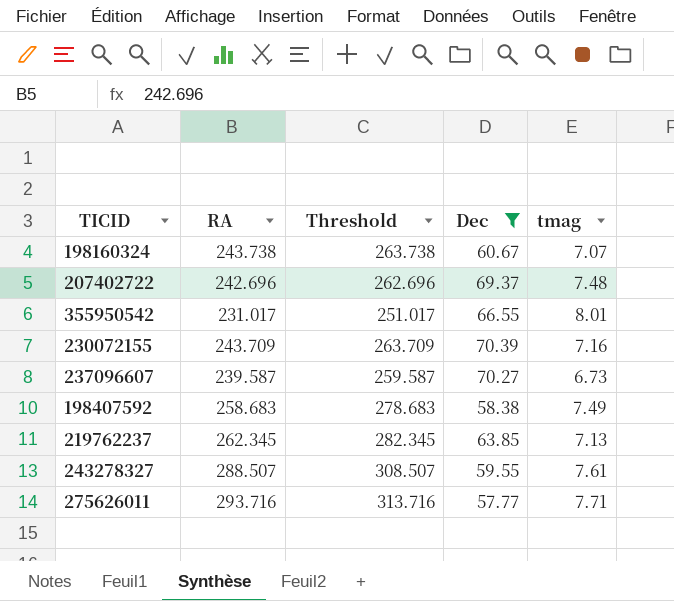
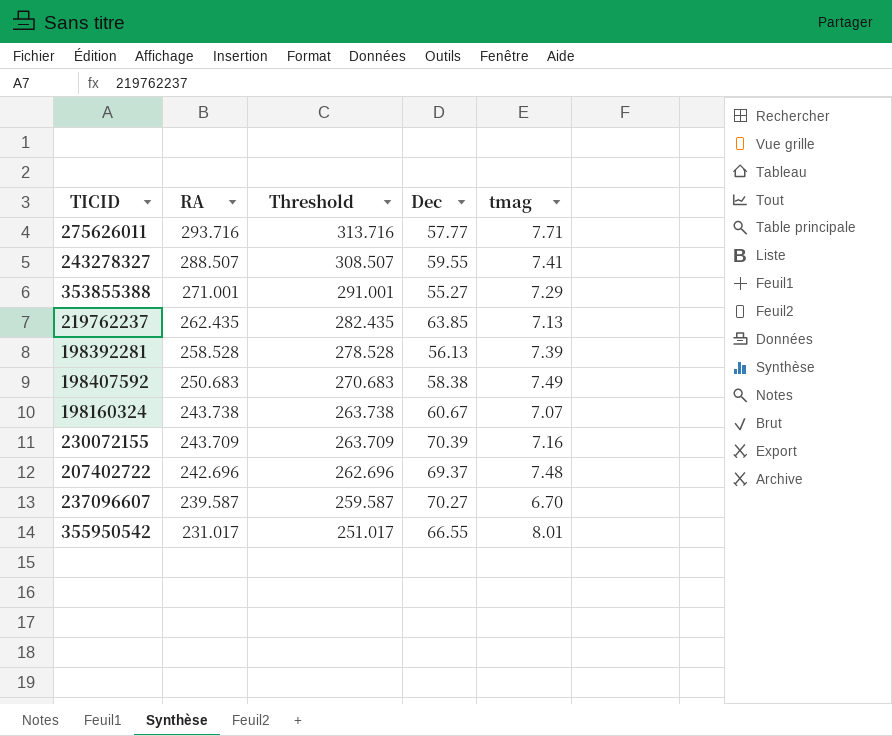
filter: Dec >= 57.77 -> none
row order: none -> RA descending
243278327 | tmag: 7.61 -> 7.41
219762237 | RA: 262.345 -> 262.435
219762237 | Threshold: 282.345 -> 282.435
198407592 | RA: 258.683 -> 250.683
198407592 | Threshold: 278.683 -> 270.683
237096607 | tmag: 6.73 -> 6.70

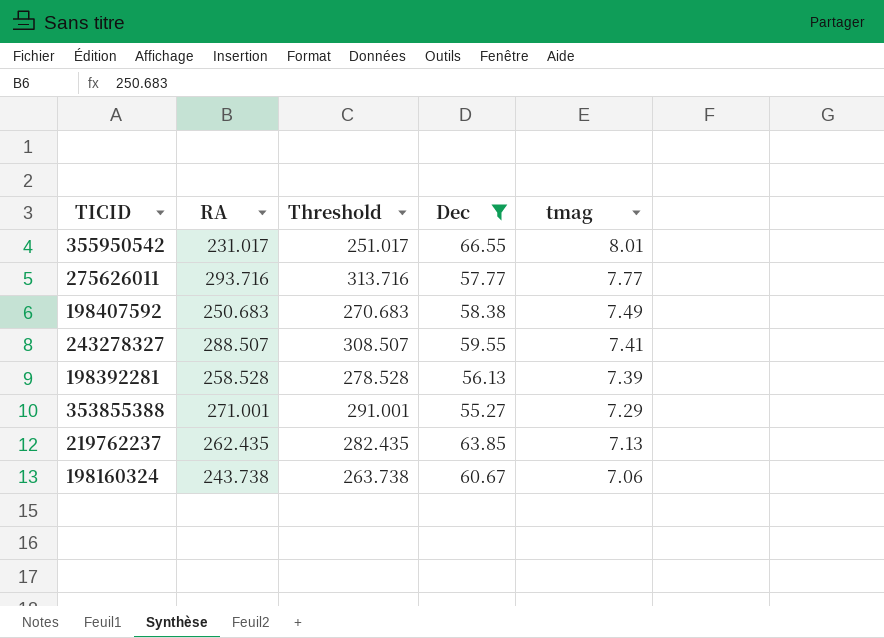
filter: none -> Dec <= 66.55
row order: RA descending -> tmag descending
275626011 | tmag: 7.71 -> 7.77
198160324 | tmag: 7.07 -> 7.06

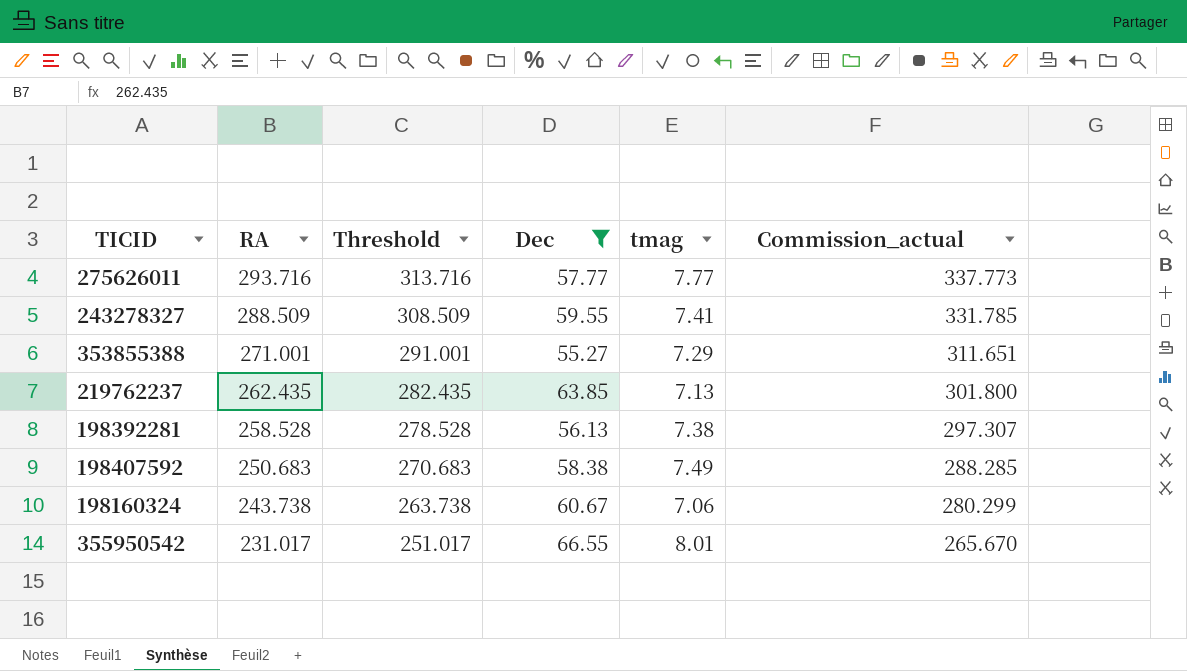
row order: tmag descending -> RA descending
column Commission_actual | formula: none -> [RA] * 1.15
243278327 | RA: 288.507 -> 288.509
243278327 | Threshold: 308.507 -> 308.509
198392281 | tmag: 7.39 -> 7.38

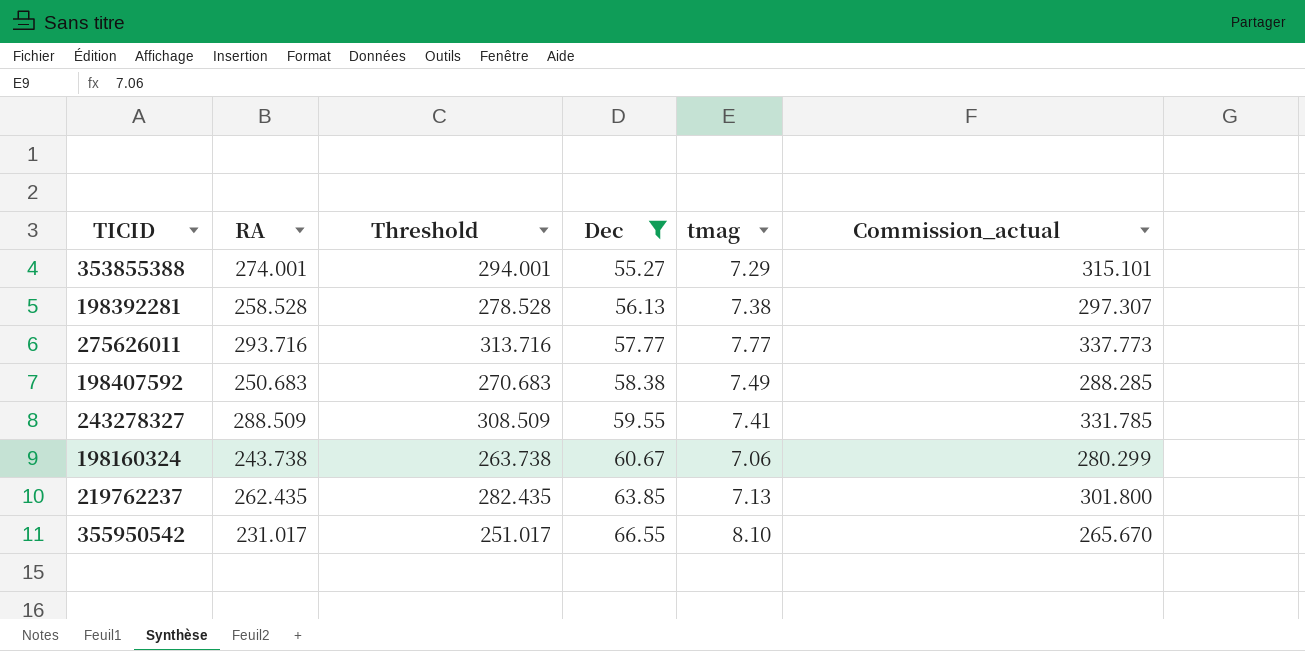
row order: RA descending -> Dec ascending
353855388 | RA: 271.001 -> 274.001
353855388 | Threshold: 291.001 -> 294.001
353855388 | Commission_actual: 311.651 -> 315.101
355950542 | tmag: 8.01 -> 8.10

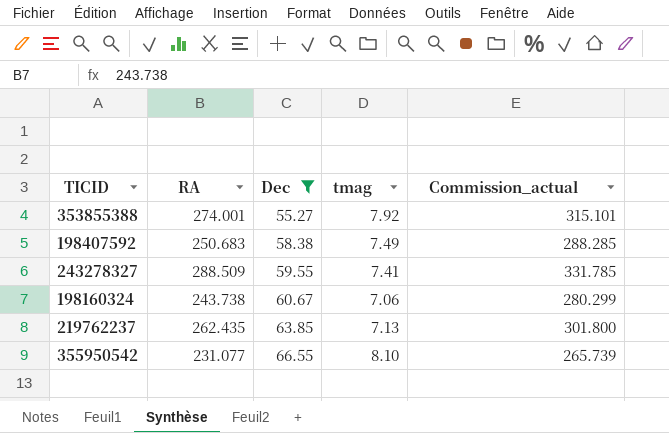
column Threshold | formula: [RA] + 20 -> none
row 198392281: 258.528 | 278.528 | 56.13 | 7.38 | 297.307 -> none
row 275626011: 293.716 | 313.716 | 57.77 | 7.77 | 337.773 -> none
353855388 | tmag: 7.29 -> 7.92
355950542 | RA: 231.017 -> 231.077
355950542 | Commission_actual: 265.670 -> 265.739

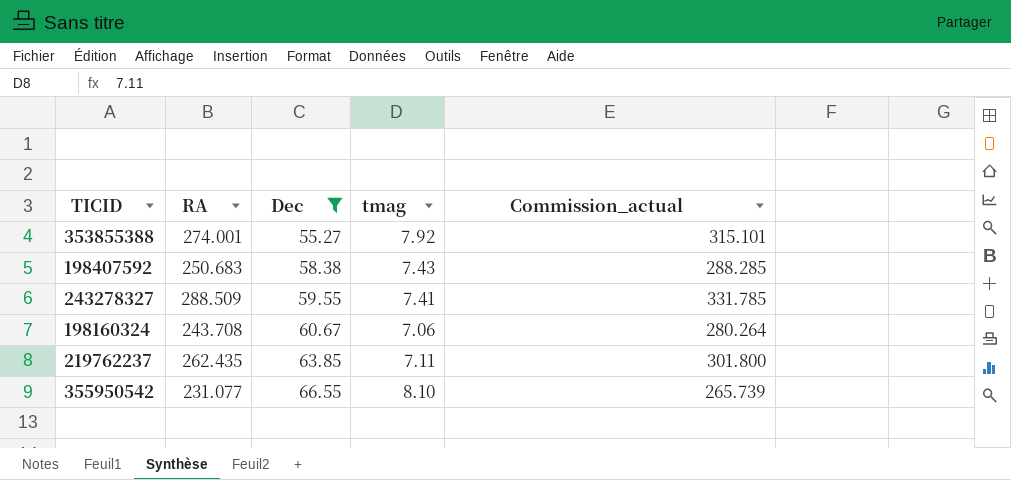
198407592 | tmag: 7.49 -> 7.43
198160324 | RA: 243.738 -> 243.708
198160324 | Commission_actual: 280.299 -> 280.264
219762237 | tmag: 7.13 -> 7.11

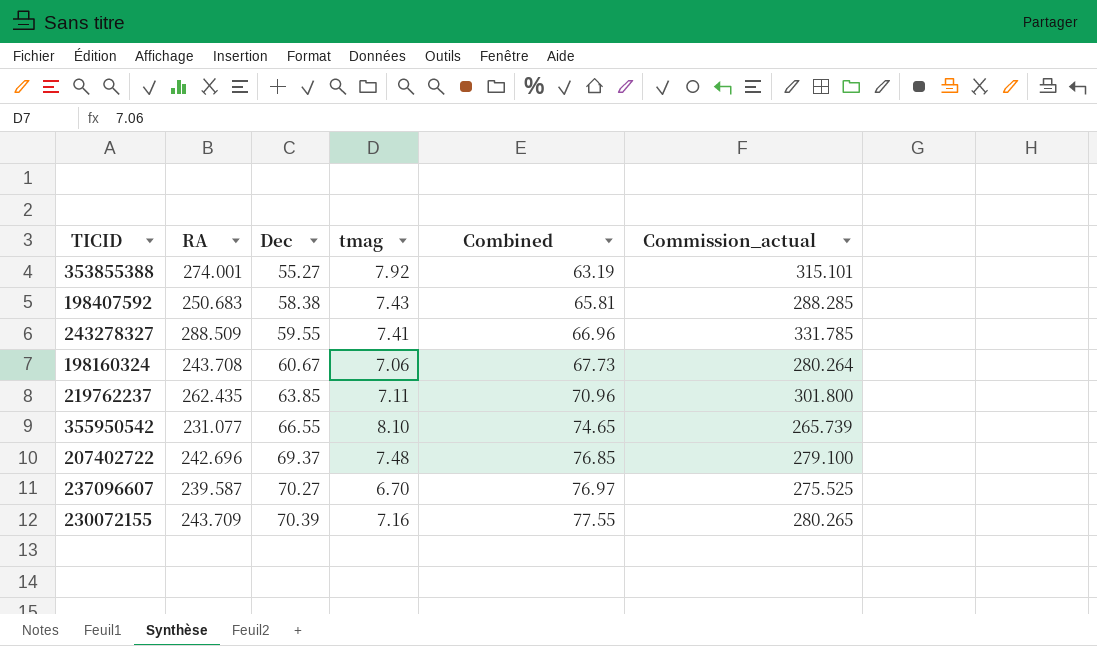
filter: Dec <= 66.55 -> none
column Combined | formula: none -> [Dec] + [tmag]

